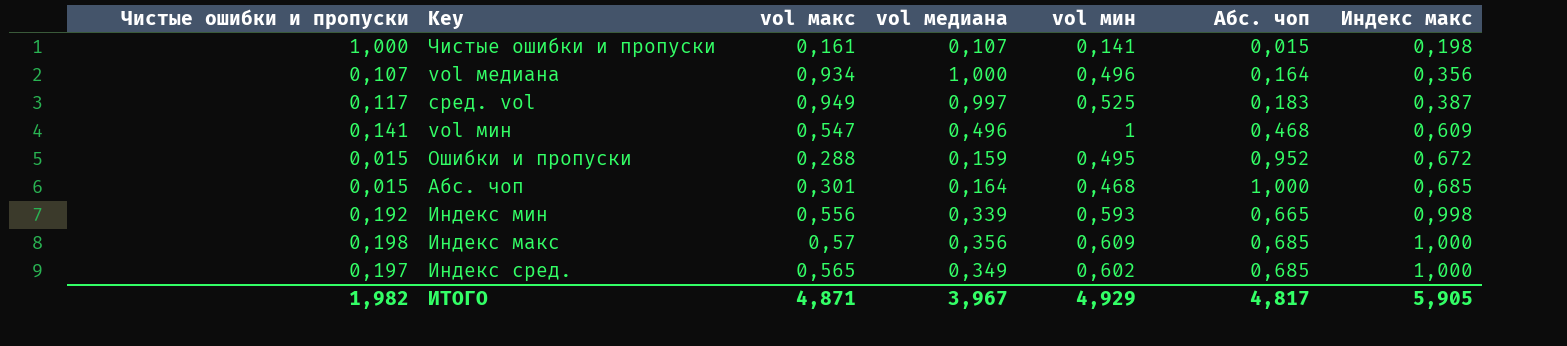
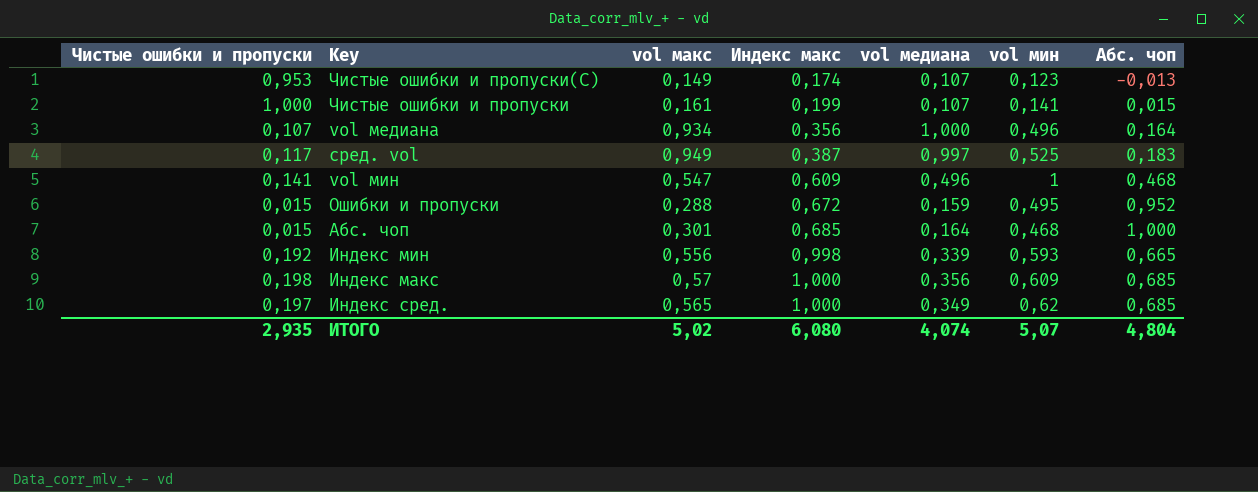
column Индекс макс | position: 7 -> 4
row Чистые ошибки и пропуски(С): none -> 0,953 | 0,149 | 0,174 | 0,107 | 0,123 | -0,013
Чистые ошибки и пропуски | Индекс макс: 0,198 -> 0,199
Индекс сред. | vol мин: 0,602 -> 0,62
ИТОГО | Чистые ошибки и пропуски: 1,982 -> 2,935
ИТОГО | vol макс: 4,871 -> 5,02
ИТОГО | Индекс макс: 5,905 -> 6,080
ИТОГО | vol медиана: 3,967 -> 4,074
ИТОГО | vol мин: 4,929 -> 5,07
ИТОГО | Абс. чоп: 4,817 -> 4,804

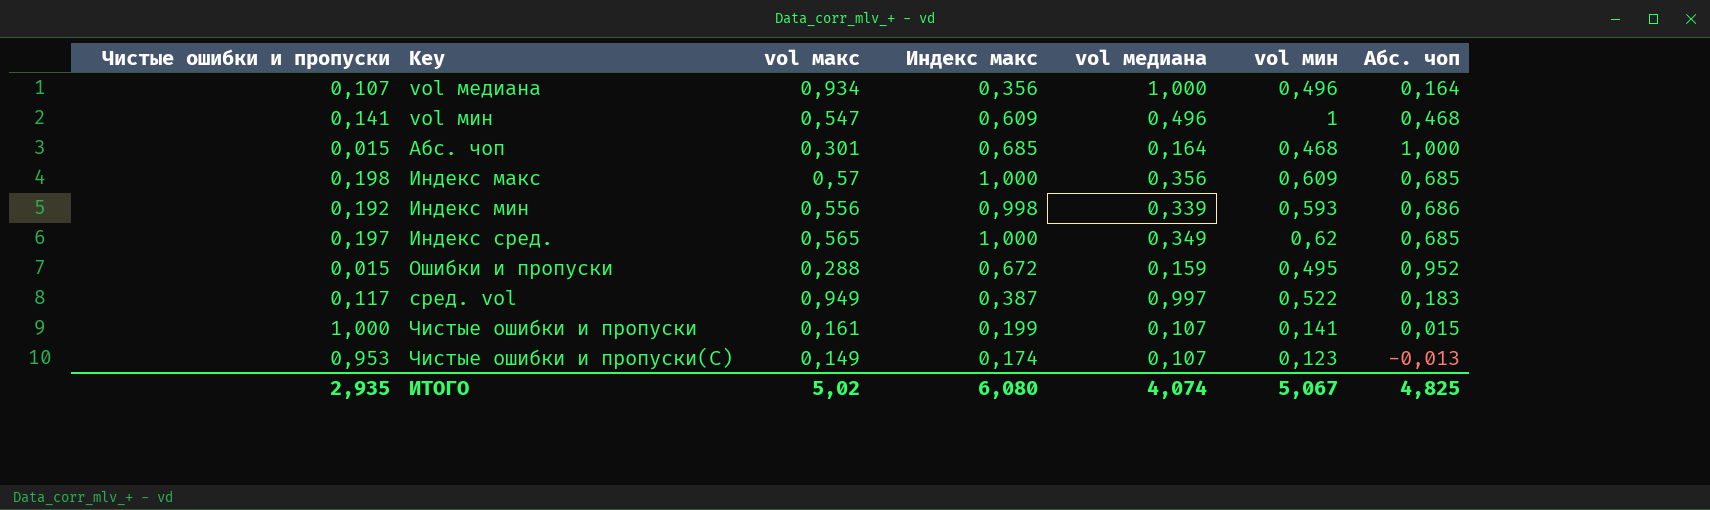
row order: Индекс макс ascending -> Key ascending
Индекс мин | Абс. чоп: 0,665 -> 0,686
сред. vol | vol мин: 0,525 -> 0,522
ИТОГО | vol мин: 5,07 -> 5,067
ИТОГО | Абс. чоп: 4,804 -> 4,825

